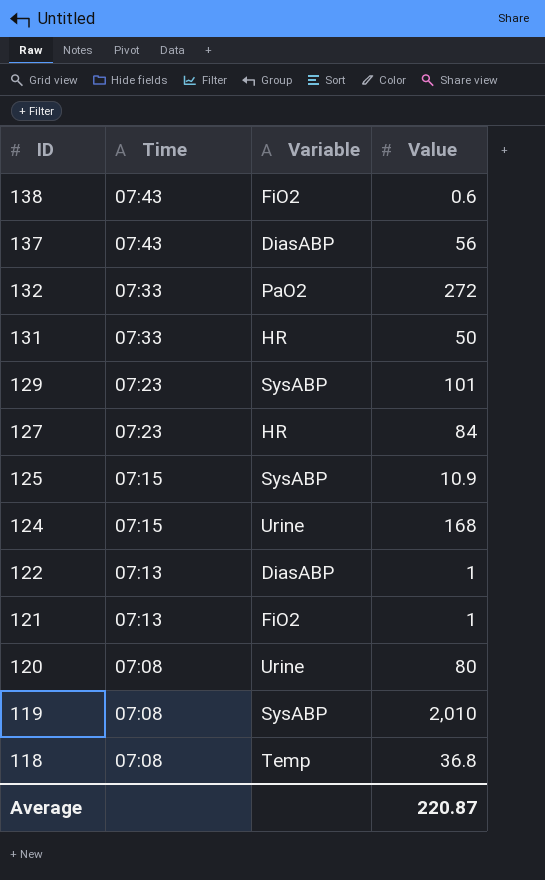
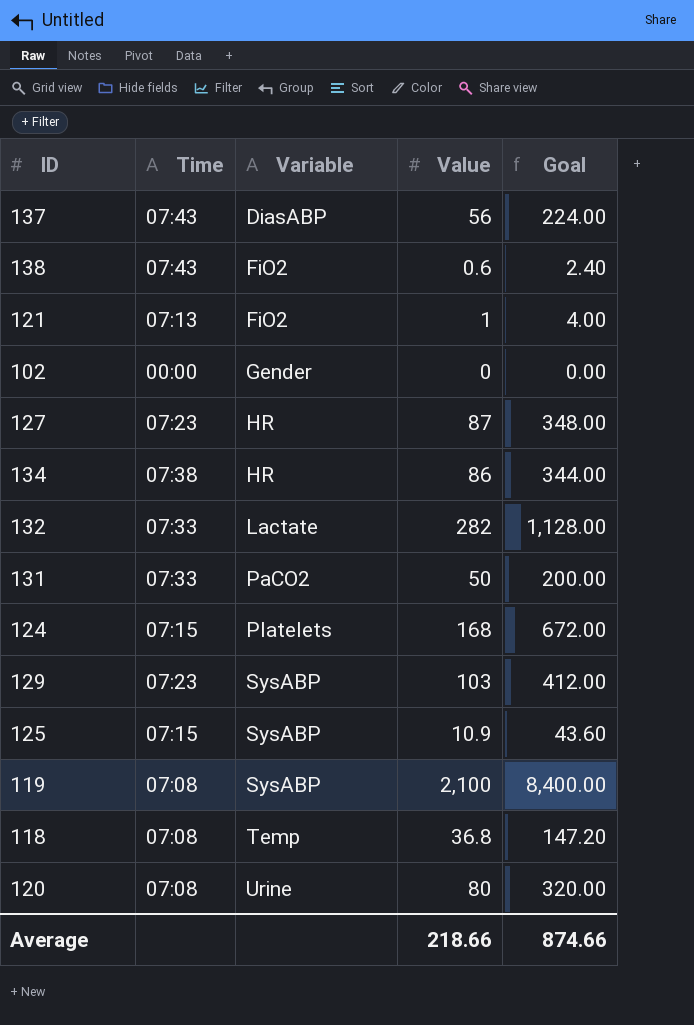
row order: ID descending -> Variable ascending
column Goal | formula: none -> [Value] * 4
row 122: 07:13 | DiasABP | 1 -> none
row 102: none -> 00:00 | Gender | 0 | 0.00
127 | Value: 84 -> 87
row 134: none -> 07:38 | HR | 86 | 344.00
132 | Variable: PaO2 -> Lactate
132 | Value: 272 -> 282
131 | Variable: HR -> PaCO2
124 | Variable: Urine -> Platelets
129 | Value: 101 -> 103
119 | Value: 2,010 -> 2,100
Average | Value: 220.87 -> 218.66

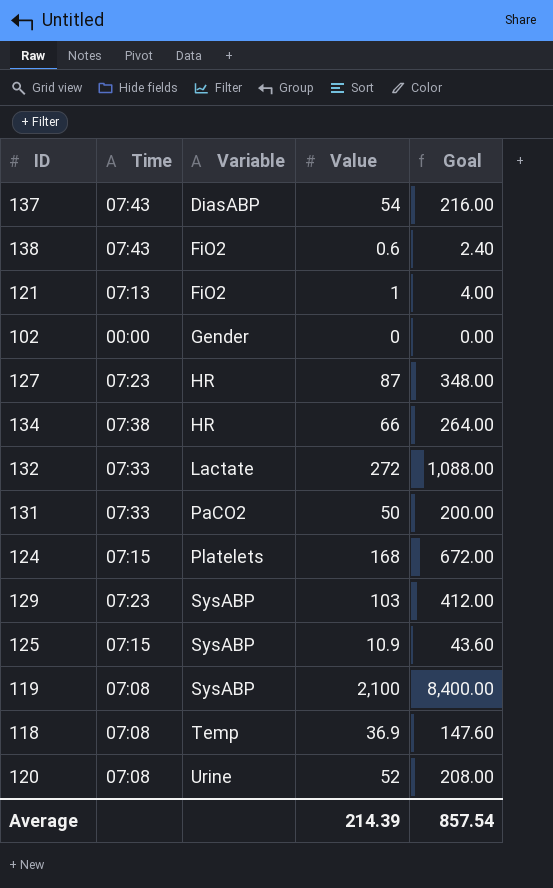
137 | Value: 56 -> 54
137 | Goal: 224.00 -> 216.00
134 | Value: 86 -> 66
134 | Goal: 344.00 -> 264.00
132 | Value: 282 -> 272
132 | Goal: 1,128.00 -> 1,088.00
118 | Value: 36.8 -> 36.9
118 | Goal: 147.20 -> 147.60
120 | Value: 80 -> 52
120 | Goal: 320.00 -> 208.00
Average | Value: 218.66 -> 214.39
Average | Goal: 874.66 -> 857.54

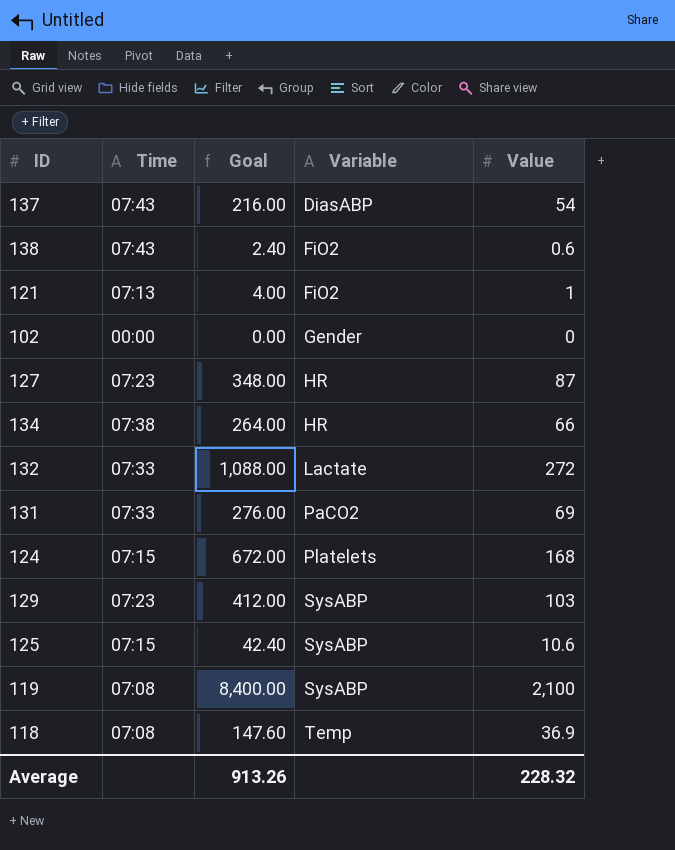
column Goal | position: 5 -> 3
row 120: 07:08 | Urine | 52 | 208.00 -> none
131 | Goal: 200.00 -> 276.00
131 | Value: 50 -> 69
125 | Goal: 43.60 -> 42.40
125 | Value: 10.9 -> 10.6
Average | Goal: 857.54 -> 913.26
Average | Value: 214.39 -> 228.32

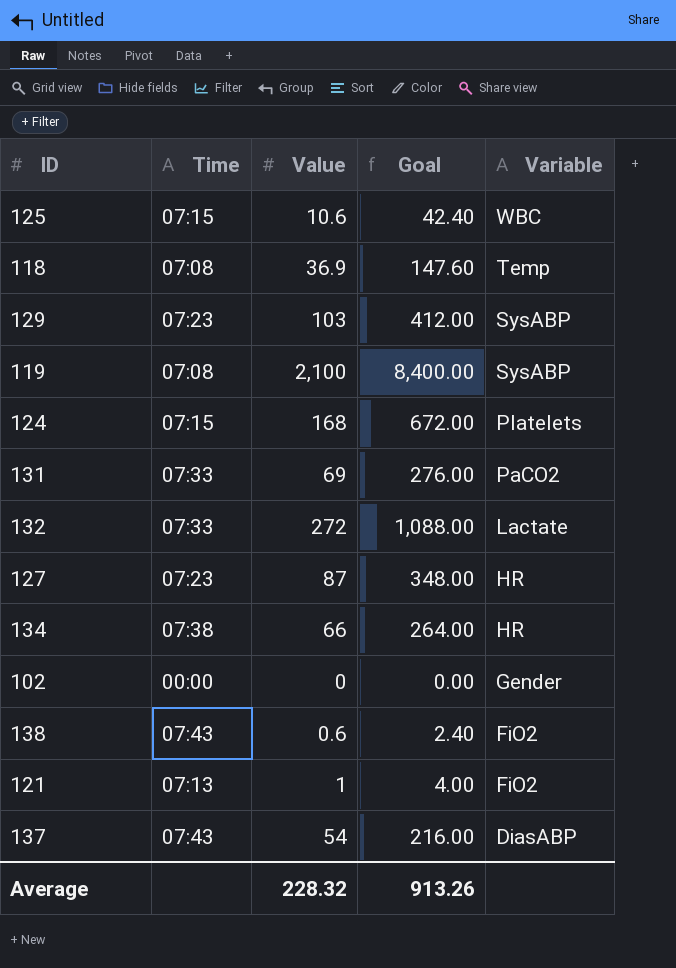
row order: Variable ascending -> Variable descending
column Value | position: 5 -> 3
125 | Variable: SysABP -> WBC

